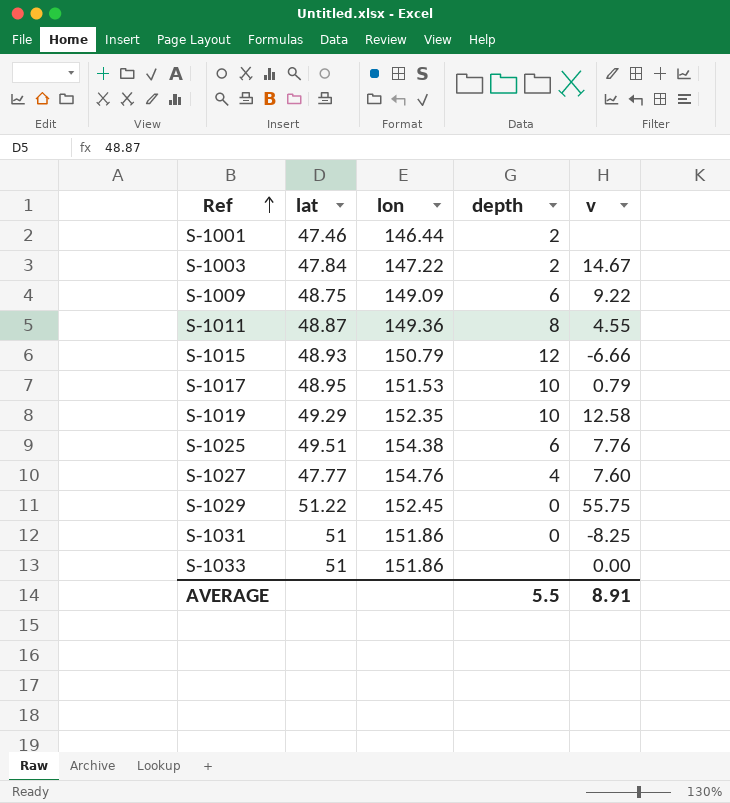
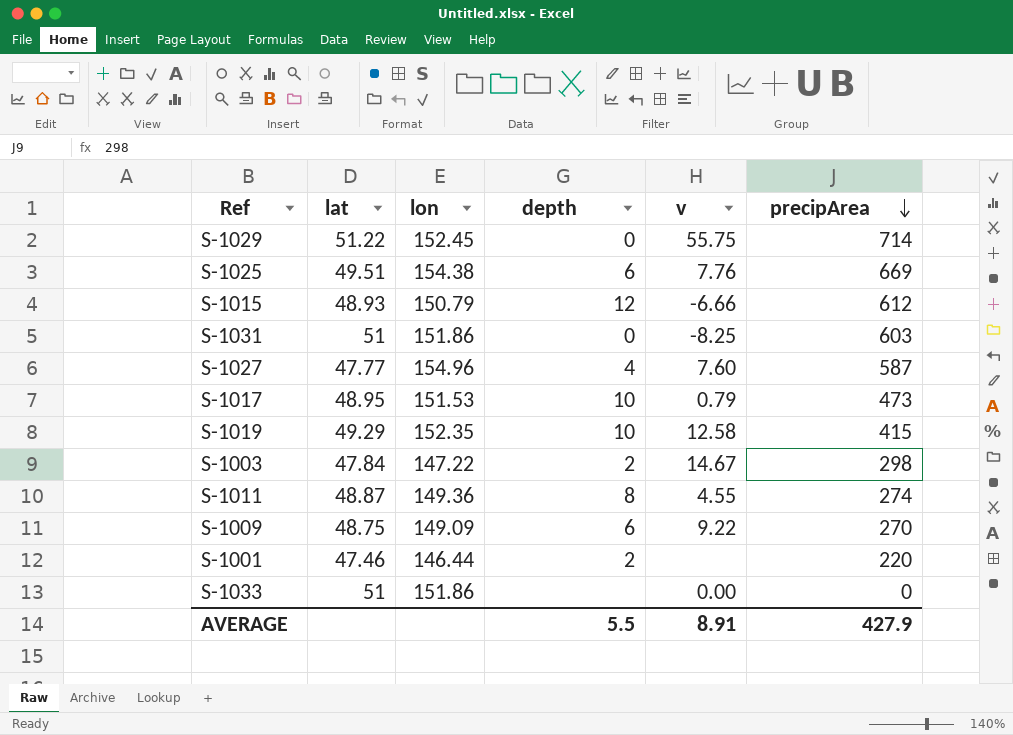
row order: Ref ascending -> precipArea descending
column precipArea | position: none -> 6
S-1027 | lon: 154.76 -> 154.96

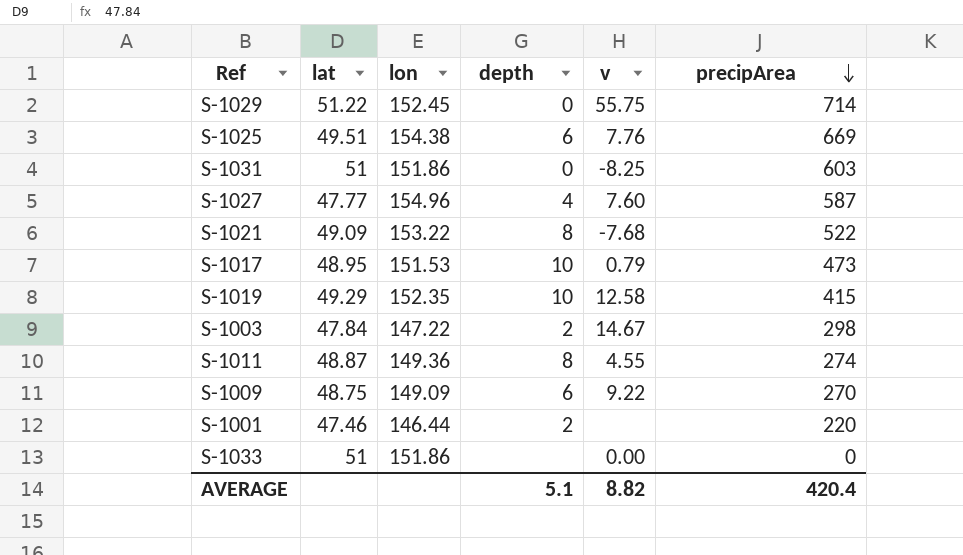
row S-1015: 48.93 | 150.79 | 12 | -6.66 | 612 -> none
row S-1021: none -> 49.09 | 153.22 | 8 | -7.68 | 522
AVERAGE | depth: 5.5 -> 5.1
AVERAGE | v: 8.91 -> 8.82
AVERAGE | precipArea: 427.9 -> 420.4

